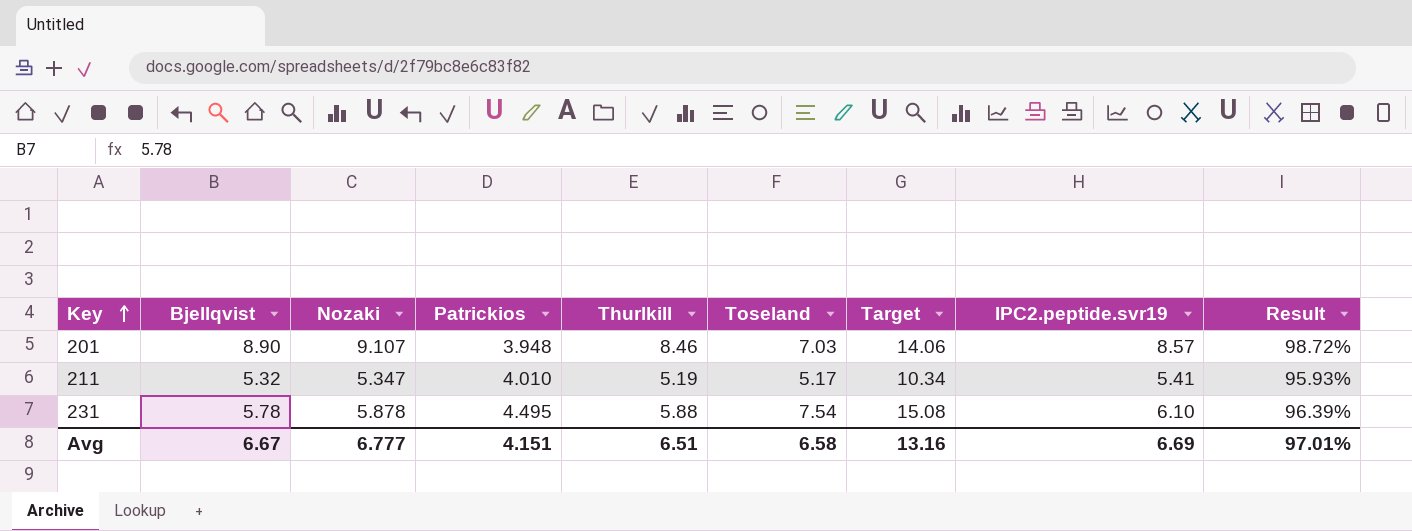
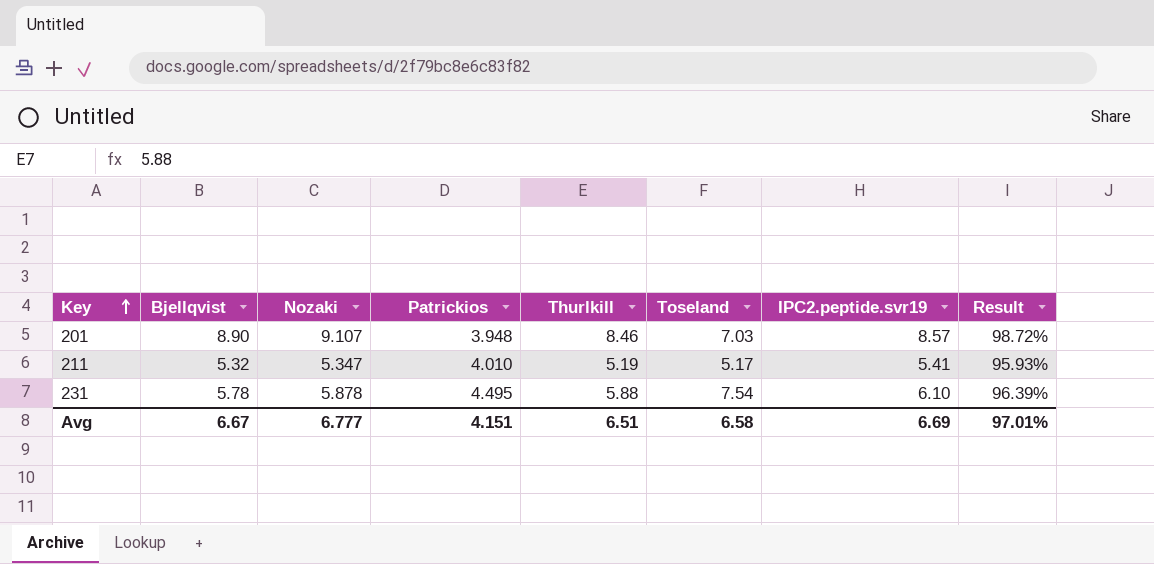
column Target | formula: [Toseland] * 2 -> none

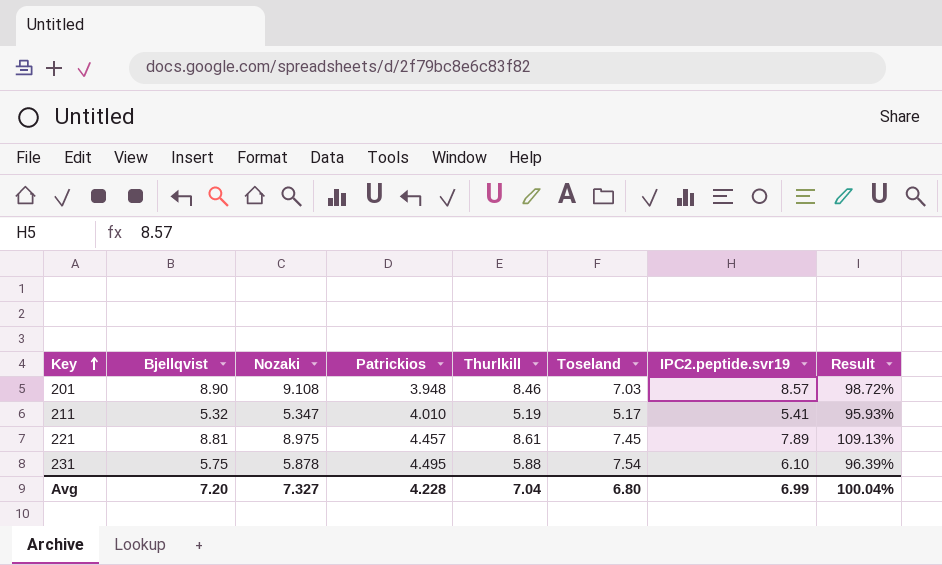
201 | Nozaki: 9.107 -> 9.108
row 221: none -> 8.81 | 8.975 | 4.457 | 8.61 | 7.45 | 7.89 | 109.13%
231 | Bjellqvist: 5.78 -> 5.75
Avg | Bjellqvist: 6.67 -> 7.20
Avg | Nozaki: 6.777 -> 7.327
Avg | Patrickios: 4.151 -> 4.228
Avg | Thurlkill: 6.51 -> 7.04
Avg | Toseland: 6.58 -> 6.80
Avg | IPC2.peptide.svr19: 6.69 -> 6.99
Avg | Result: 97.01% -> 100.04%

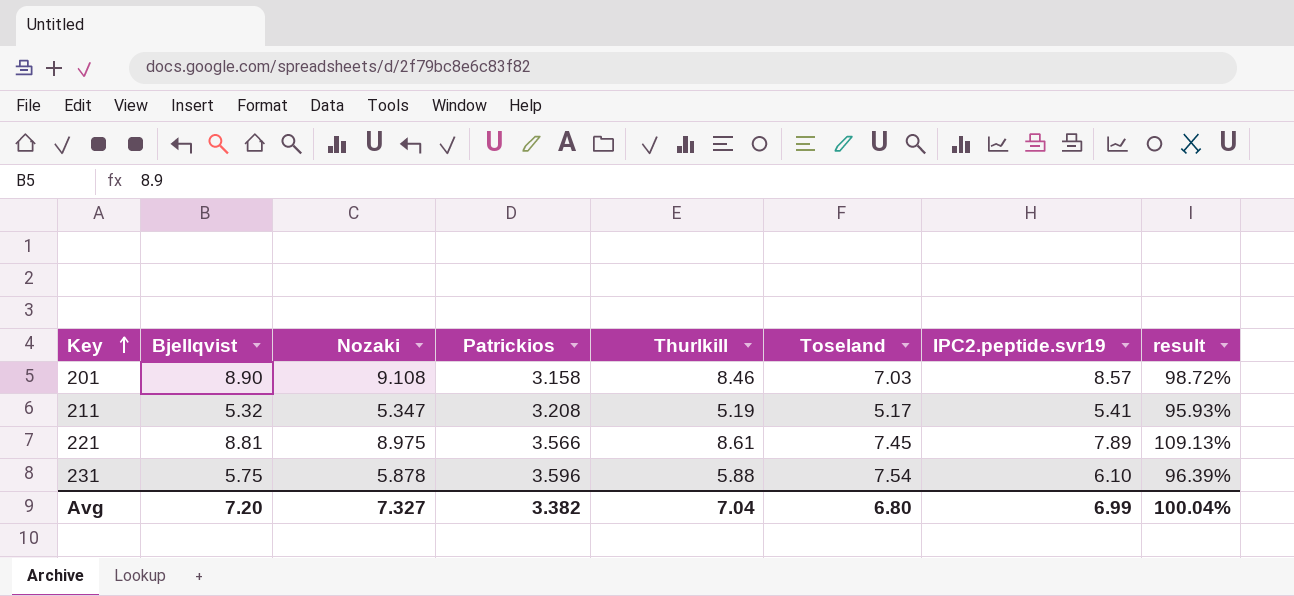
column name: Result -> result
201 | Patrickios: 3.948 -> 3.158
211 | Patrickios: 4.010 -> 3.208
221 | Patrickios: 4.457 -> 3.566
231 | Patrickios: 4.495 -> 3.596
Avg | Patrickios: 4.228 -> 3.382

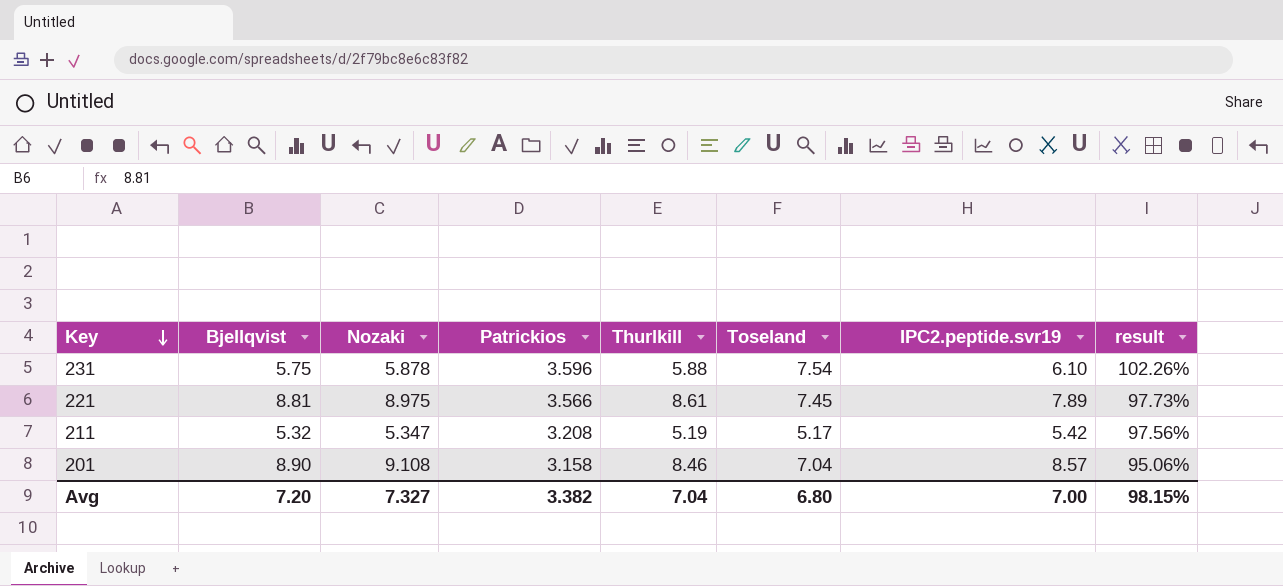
row order: Key ascending -> Key descending
column result | formula: [Thurlkill] / [IPC2.peptide.svr19] -> [Thurlkill] / [Bjellqvist]
211 | IPC2.peptide.svr19: 5.41 -> 5.42
201 | Toseland: 7.03 -> 7.04
Avg | IPC2.peptide.svr19: 6.99 -> 7.00
Avg | result: 100.04% -> 98.15%

